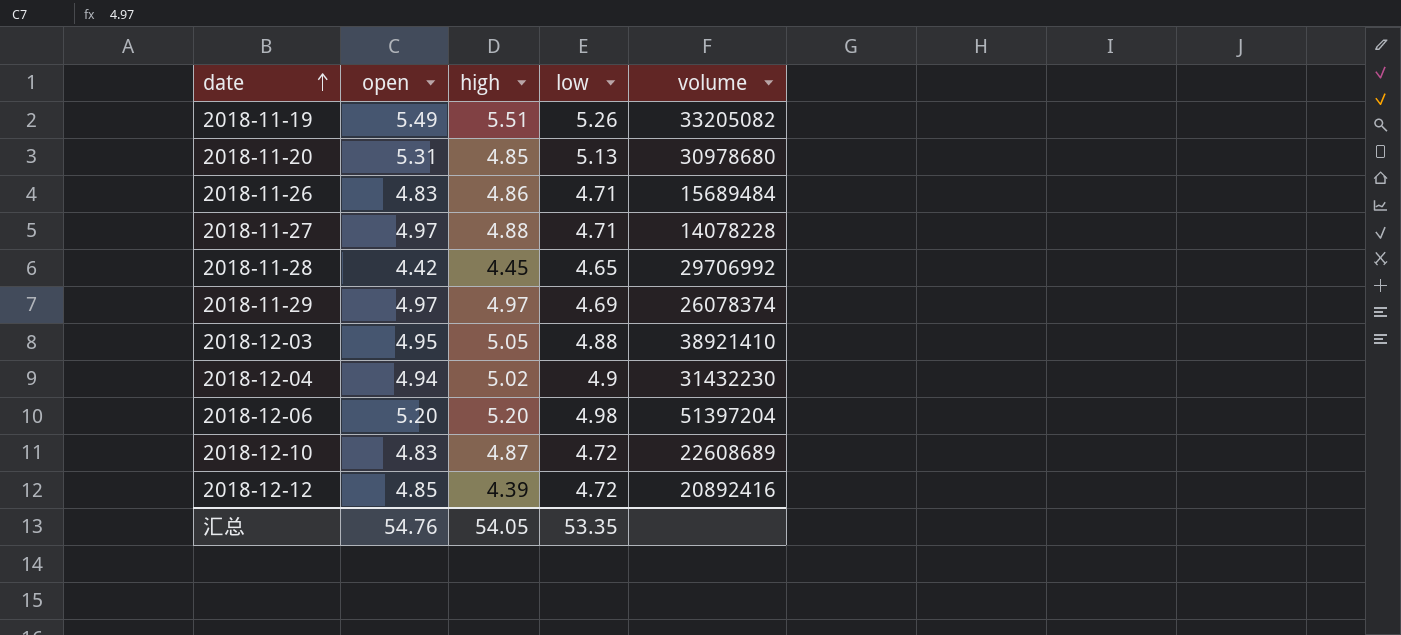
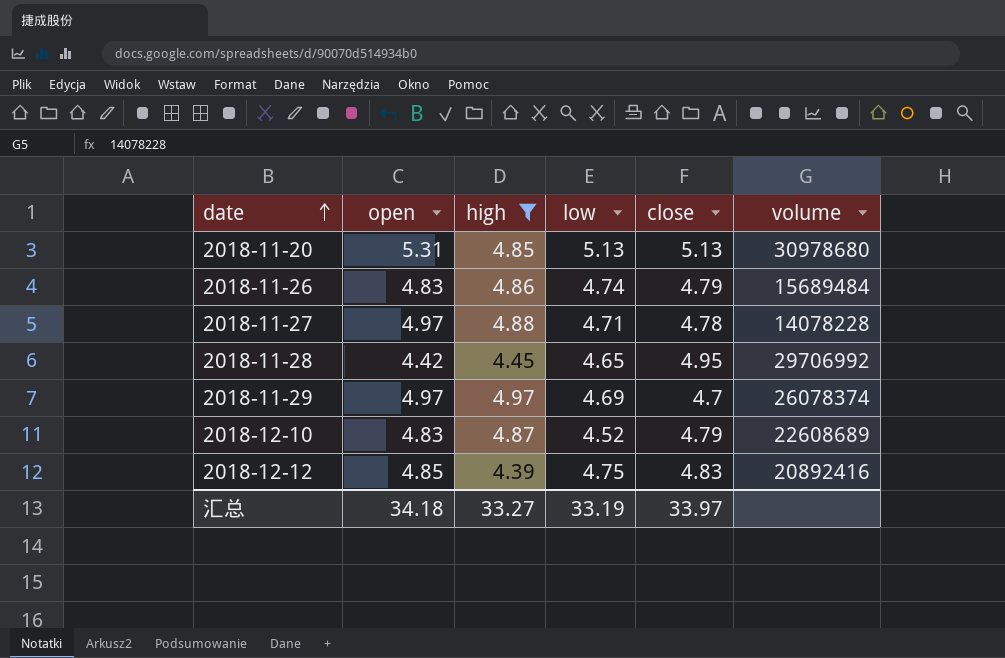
filter: none -> high <= 4.97
column close | position: none -> 5
2018-11-26 | low: 4.71 -> 4.74
2018-12-10 | low: 4.72 -> 4.52
2018-12-12 | low: 4.72 -> 4.75
汇总 | open: 54.76 -> 34.18
汇总 | high: 54.05 -> 33.27
汇总 | low: 53.35 -> 33.19

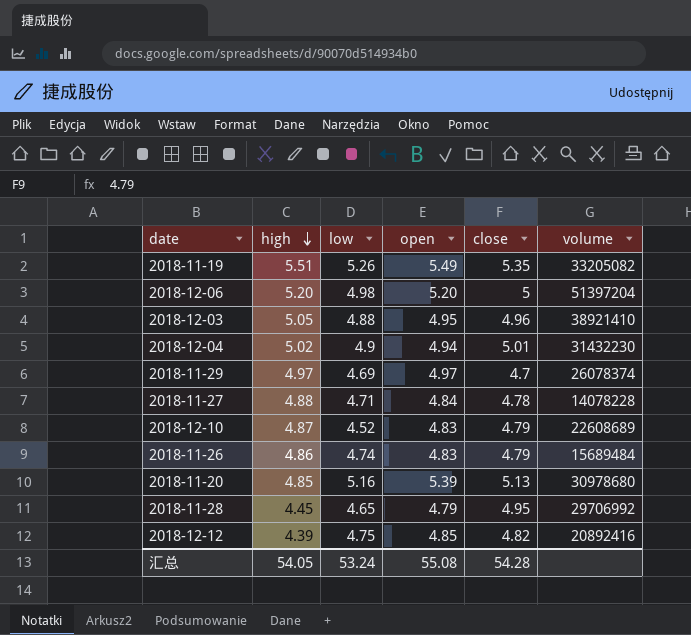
filter: high <= 4.97 -> none
row order: date ascending -> high descending
column open | position: 2 -> 4
2018-11-27 | open: 4.97 -> 4.84
2018-11-20 | low: 5.13 -> 5.16
2018-11-20 | open: 5.31 -> 5.39
2018-11-28 | open: 4.42 -> 4.79
2018-12-12 | close: 4.83 -> 4.82
汇总 | high: 33.27 -> 54.05
汇总 | low: 33.19 -> 53.24
汇总 | open: 34.18 -> 55.08
汇总 | close: 33.97 -> 54.28

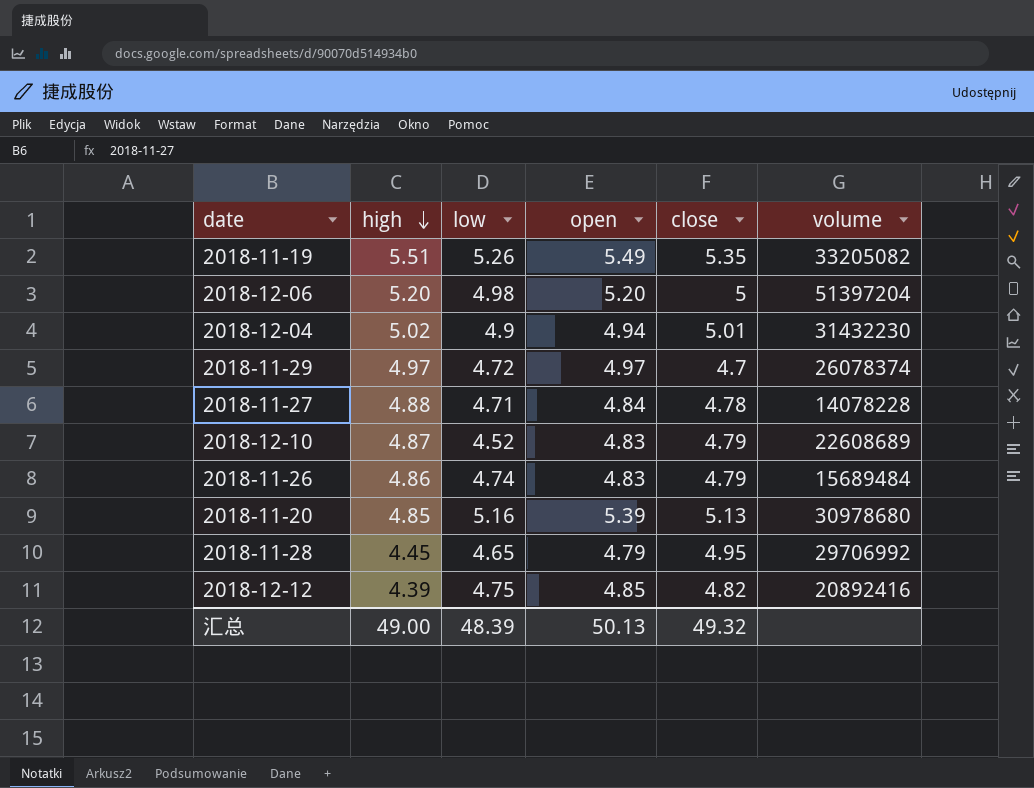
row 2018-12-03: 5.05 | 4.88 | 4.95 | 4.96 | 38921410 -> none
2018-11-29 | low: 4.69 -> 4.72
汇总 | high: 54.05 -> 49.00
汇总 | low: 53.24 -> 48.39
汇总 | open: 55.08 -> 50.13
汇总 | close: 54.28 -> 49.32

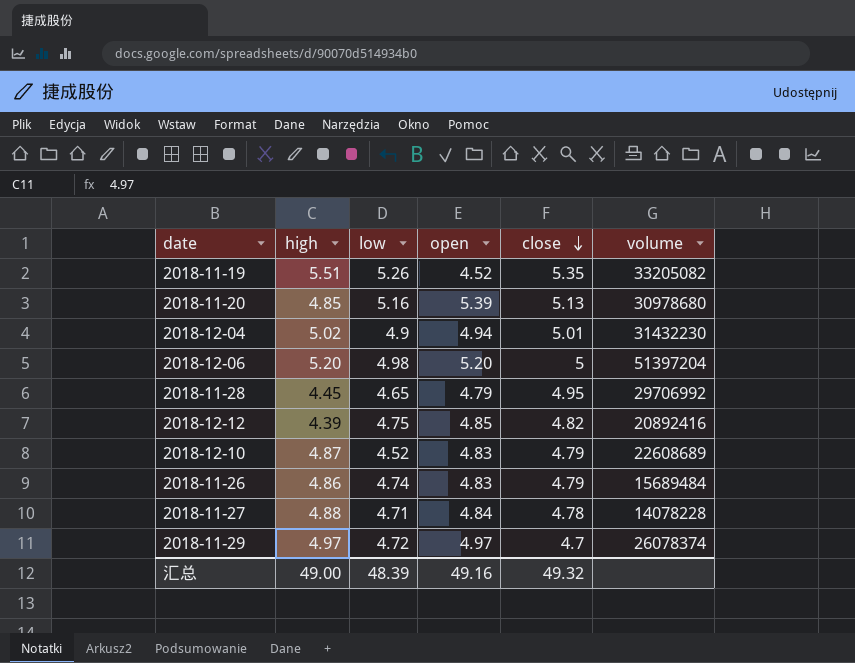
row order: high descending -> close descending
2018-11-19 | open: 5.49 -> 4.52
汇总 | open: 50.13 -> 49.16

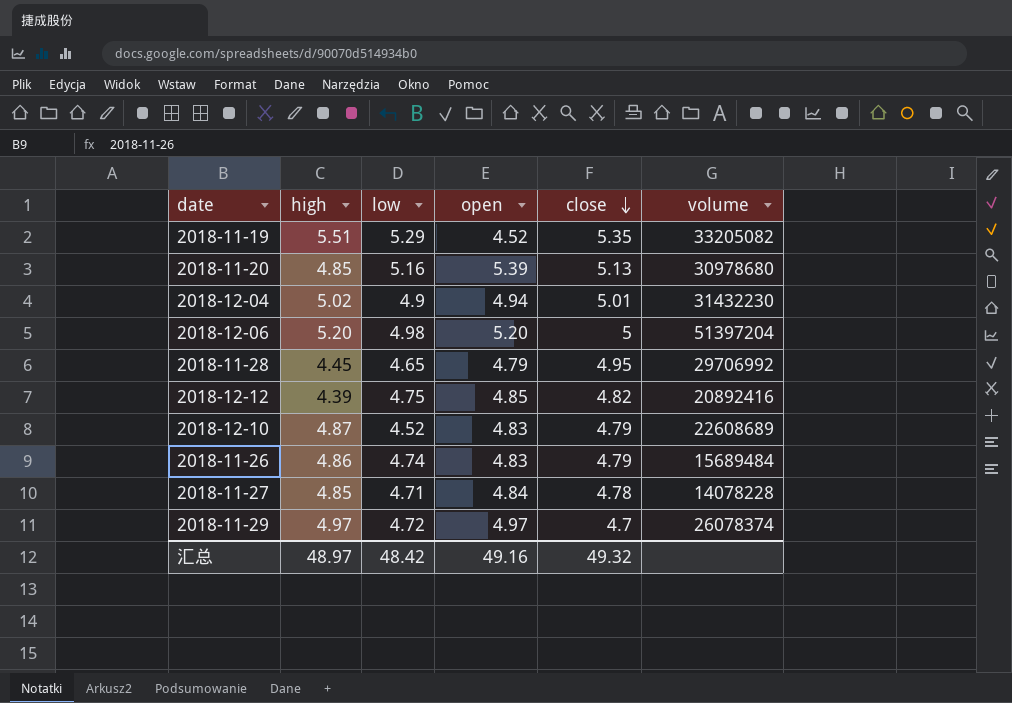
2018-11-19 | low: 5.26 -> 5.29
2018-11-27 | high: 4.88 -> 4.85
汇总 | high: 49.00 -> 48.97
汇总 | low: 48.39 -> 48.42

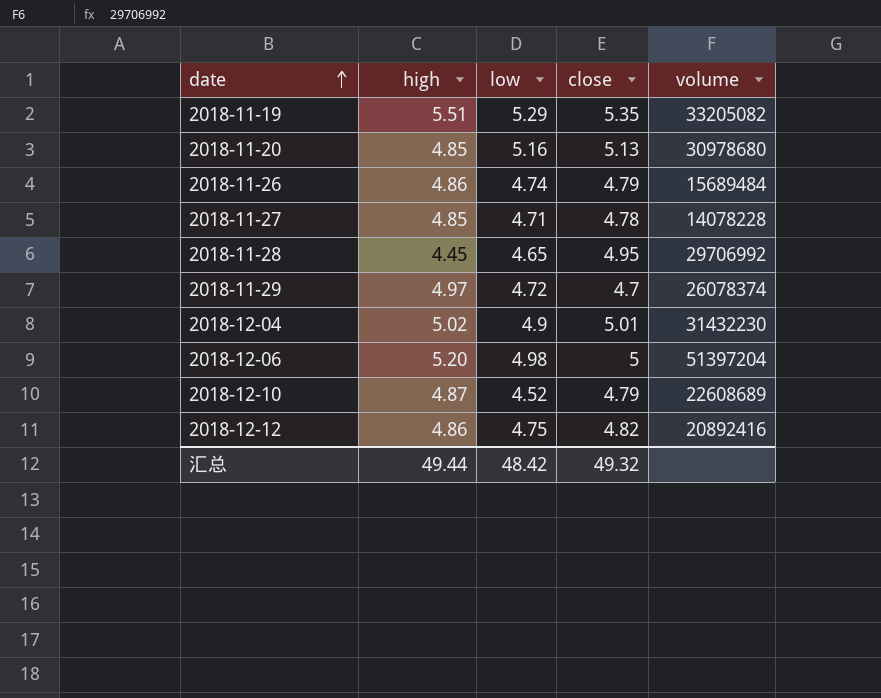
row order: close descending -> date ascending
column open | position: 4 -> none
2018-12-12 | high: 4.39 -> 4.86
汇总 | high: 48.97 -> 49.44

